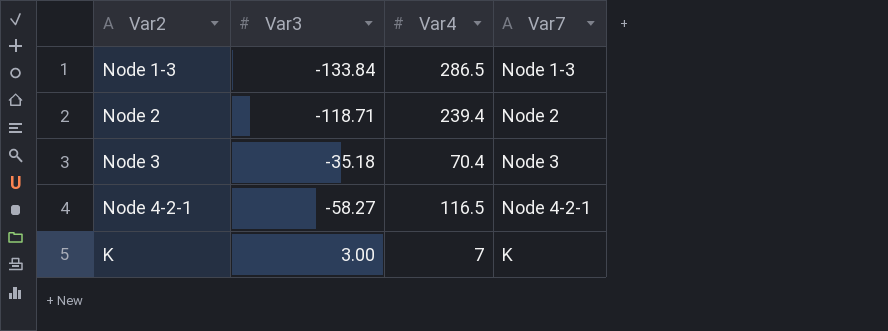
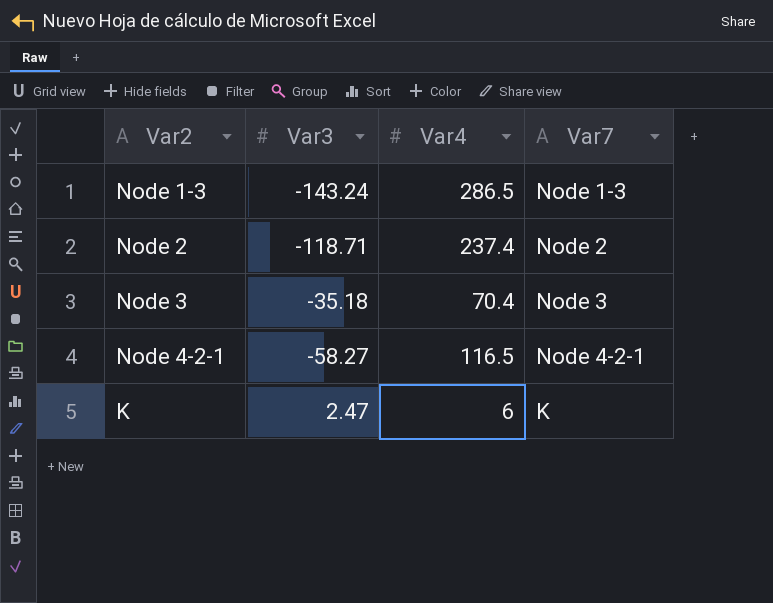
Node 1-3 | Var3: -133.84 -> -143.24
Node 2 | Var4: 239.4 -> 237.4
K | Var3: 3.00 -> 2.47
K | Var4: 7 -> 6

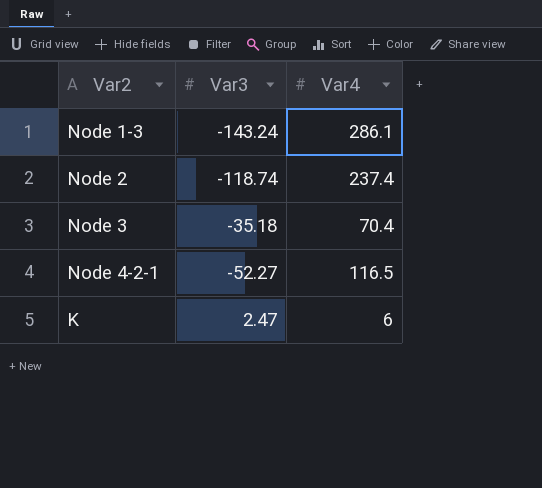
column Var7 | position: 4 -> none
Node 1-3 | Var4: 286.5 -> 286.1
Node 2 | Var3: -118.71 -> -118.74
Node 4-2-1 | Var3: -58.27 -> -52.27

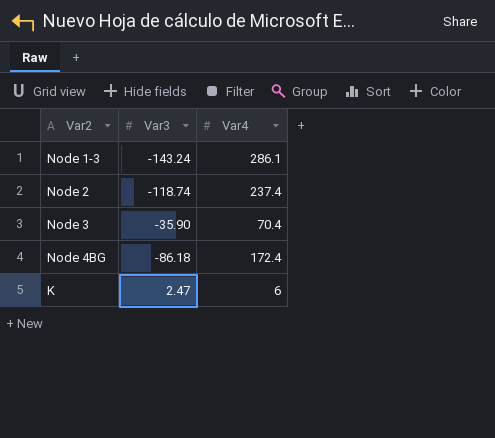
row Node 4-2-1: -52.27 | 116.5 -> none
Node 3 | Var3: -35.18 -> -35.90
row Node 4BG: none -> -86.18 | 172.4

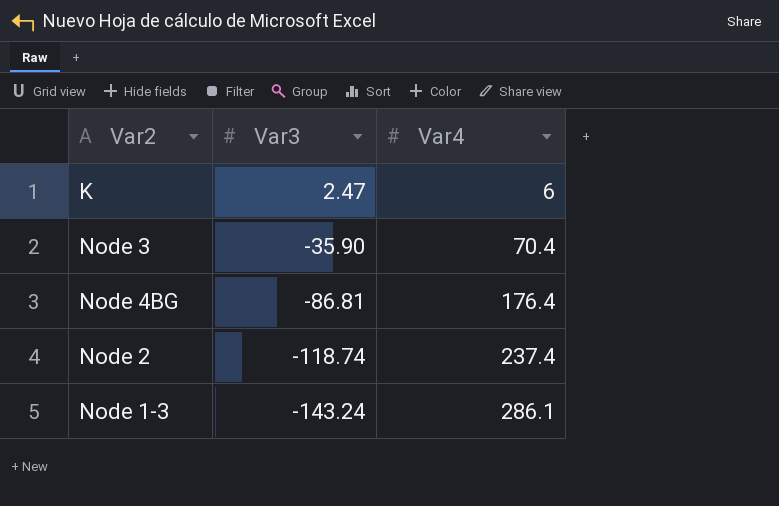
row order: none -> Var3 descending
Node 4BG | Var3: -86.18 -> -86.81
Node 4BG | Var4: 172.4 -> 176.4

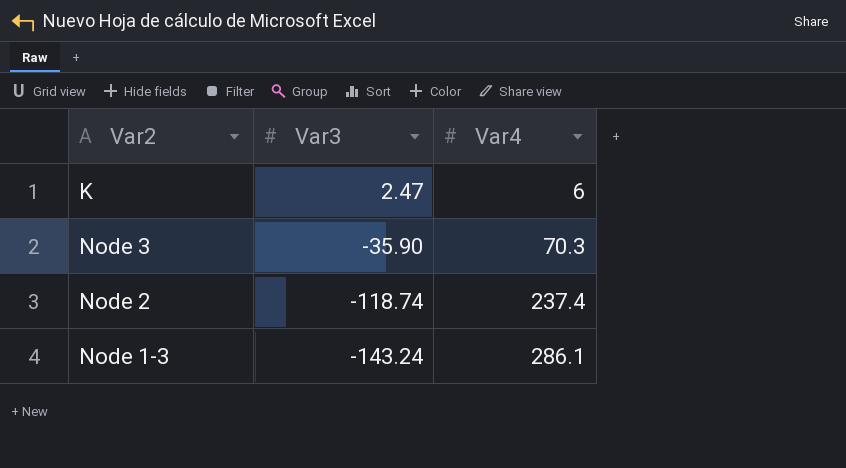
row Node 4BG: -86.81 | 176.4 -> none
Node 3 | Var4: 70.4 -> 70.3

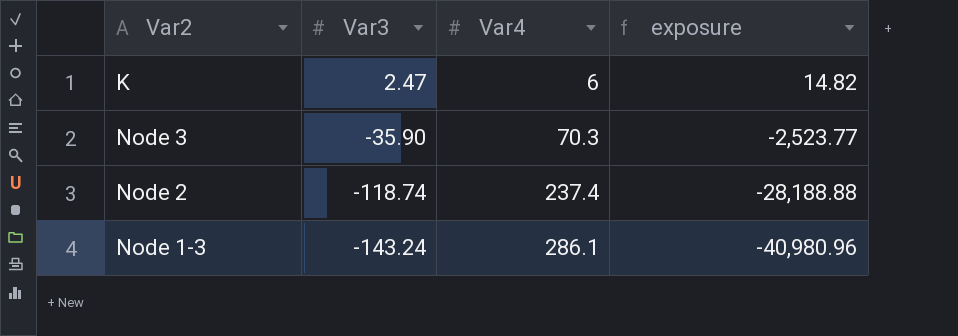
column exposure | formula: none -> [Var3] * [Var4]

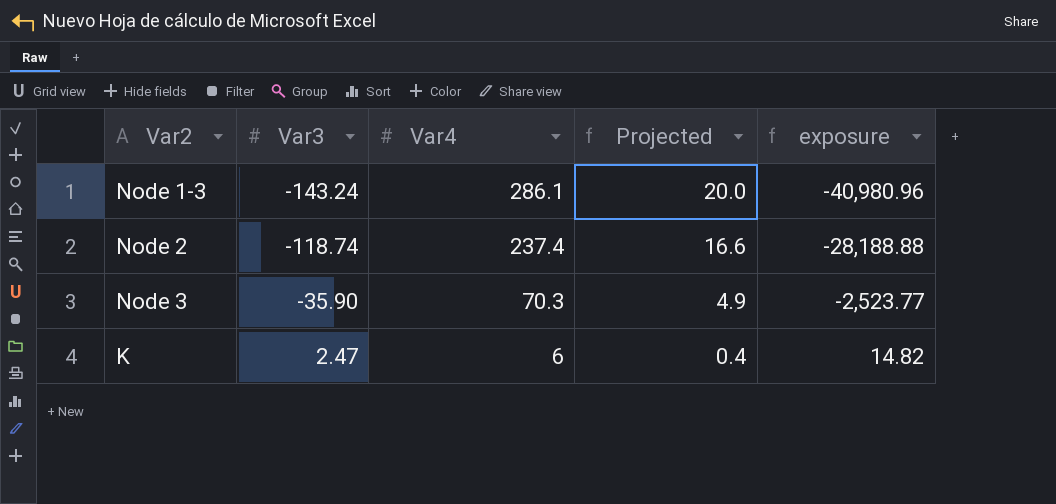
row order: Var3 descending -> Var3 ascending
column Projected | formula: none -> [Var4] * 0.07

